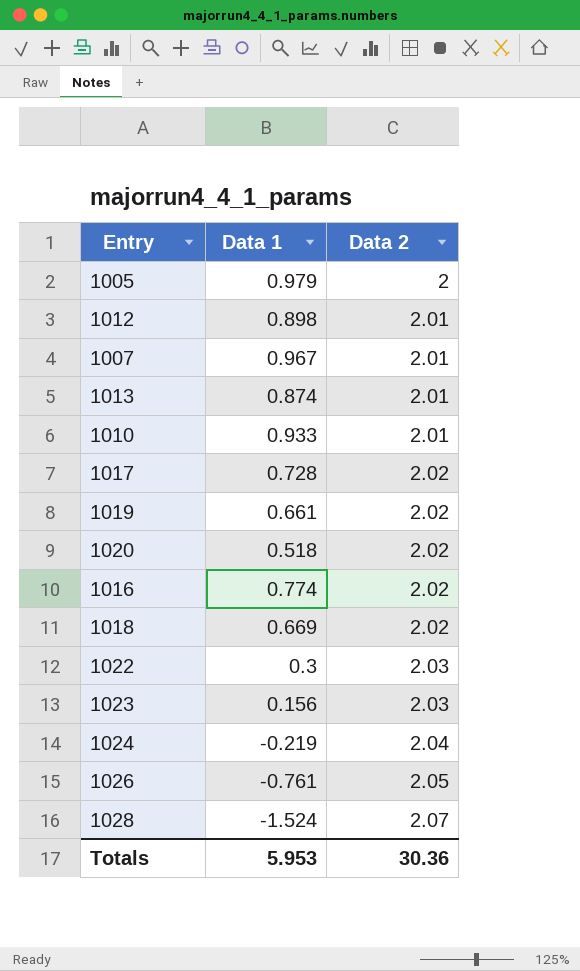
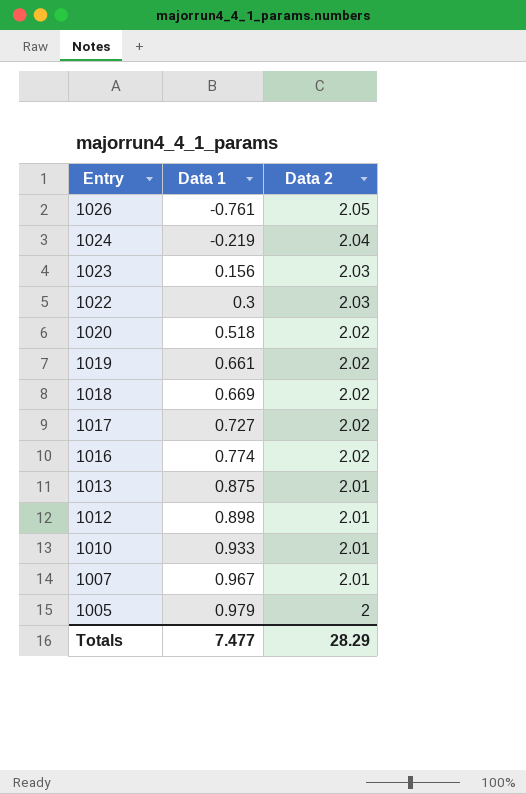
row order: Data 2 ascending -> Entry descending
row 1028: -1.524 | 2.07 -> none
1017 | Data 1: 0.728 -> 0.727
1013 | Data 1: 0.874 -> 0.875
Totals | Data 1: 5.953 -> 7.477
Totals | Data 2: 30.36 -> 28.29

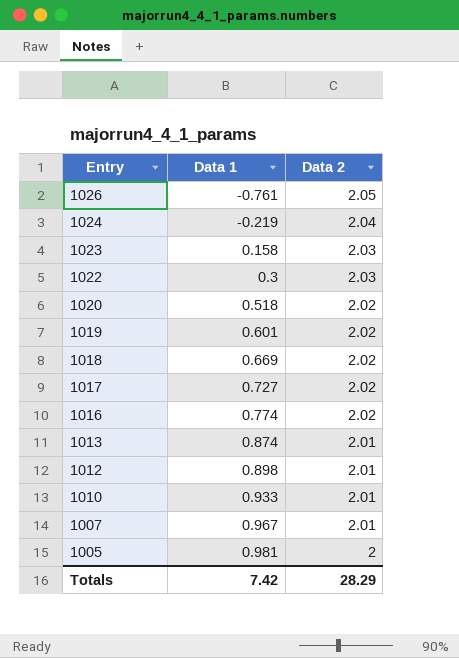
1023 | Data 1: 0.156 -> 0.158
1019 | Data 1: 0.661 -> 0.601
1013 | Data 1: 0.875 -> 0.874
1005 | Data 1: 0.979 -> 0.981
Totals | Data 1: 7.477 -> 7.42

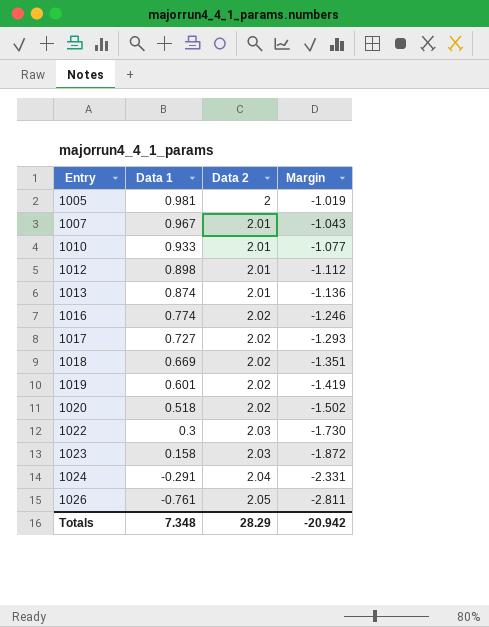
row order: Entry descending -> Entry ascending
column Margin | formula: none -> [Data 1] - [Data 2]
1024 | Data 1: -0.219 -> -0.291
Totals | Data 1: 7.42 -> 7.348

